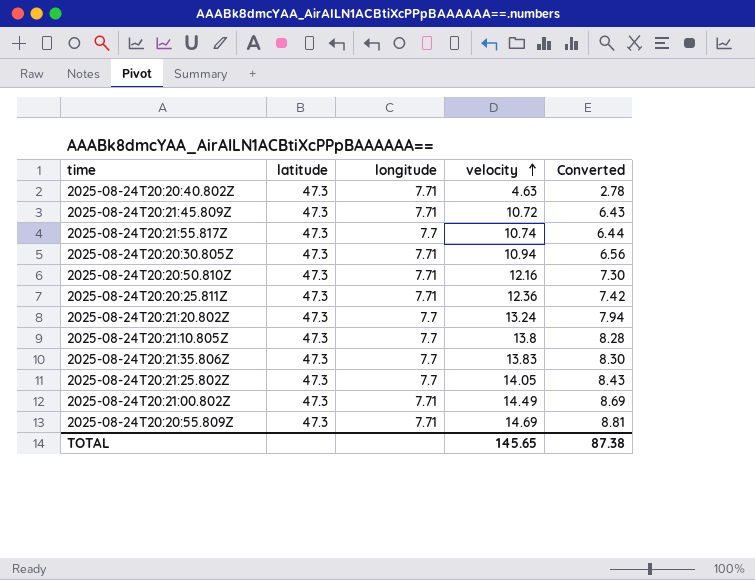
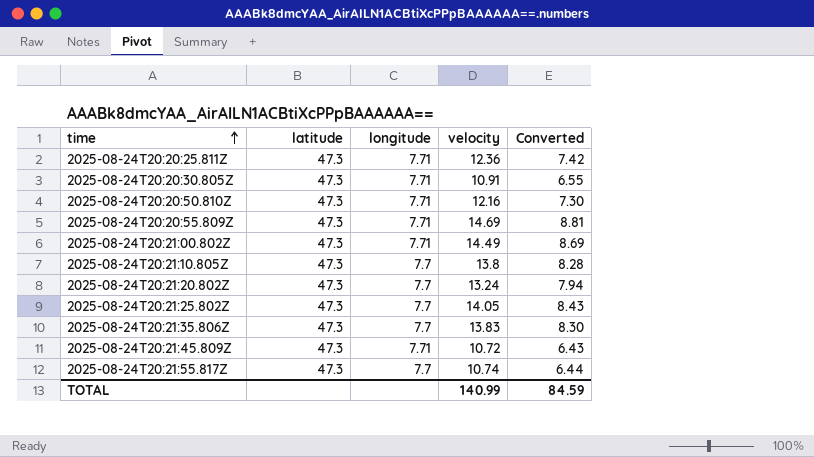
row order: velocity ascending -> time ascending
row 2025-08-24T20:20:40.802Z: 47.3 | 7.71 | 4.63 | 2.78 -> none
2025-08-24T20:20:30.805Z | velocity: 10.94 -> 10.91
2025-08-24T20:20:30.805Z | Converted: 6.56 -> 6.55
TOTAL | velocity: 145.65 -> 140.99
TOTAL | Converted: 87.38 -> 84.59

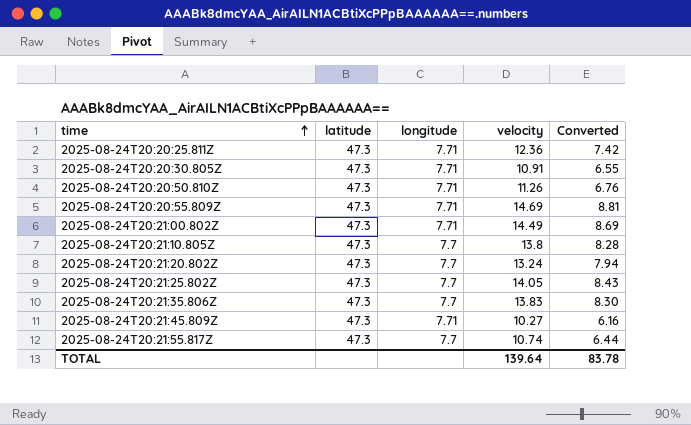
2025-08-24T20:20:50.810Z | velocity: 12.16 -> 11.26
2025-08-24T20:20:50.810Z | Converted: 7.30 -> 6.76
2025-08-24T20:21:45.809Z | velocity: 10.72 -> 10.27
2025-08-24T20:21:45.809Z | Converted: 6.43 -> 6.16
TOTAL | velocity: 140.99 -> 139.64
TOTAL | Converted: 84.59 -> 83.78

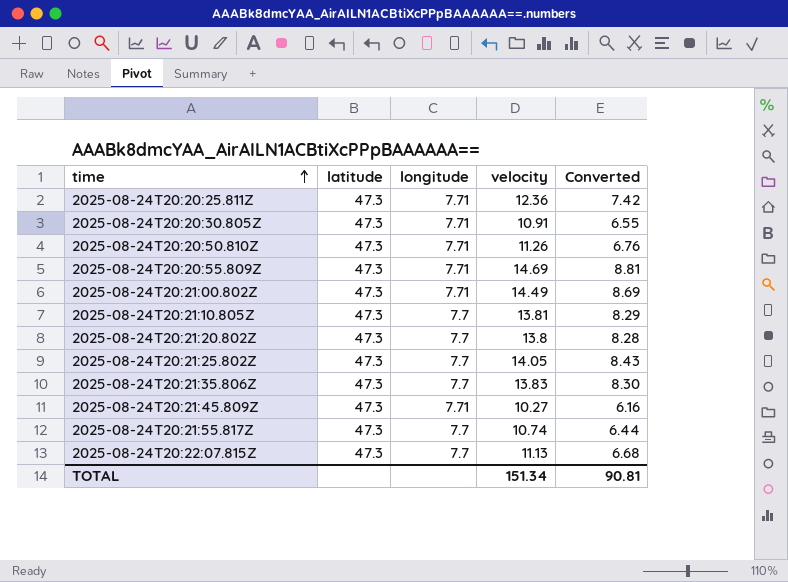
2025-08-24T20:21:10.805Z | velocity: 13.8 -> 13.81
2025-08-24T20:21:10.805Z | Converted: 8.28 -> 8.29
2025-08-24T20:21:20.802Z | velocity: 13.24 -> 13.8
2025-08-24T20:21:20.802Z | Converted: 7.94 -> 8.28
row 2025-08-24T20:22:07.815Z: none -> 47.3 | 7.7 | 11.13 | 6.68
TOTAL | velocity: 139.64 -> 151.34
TOTAL | Converted: 83.78 -> 90.81

